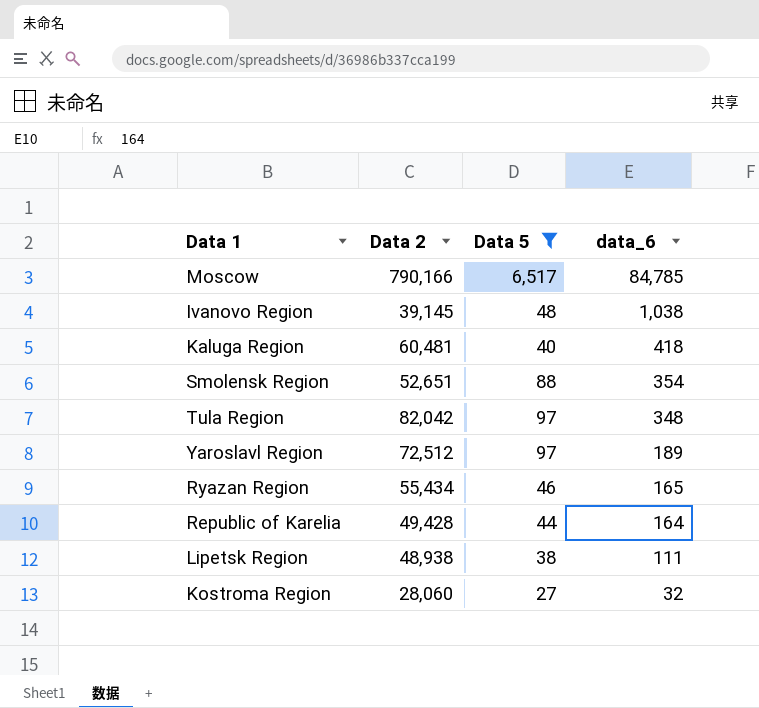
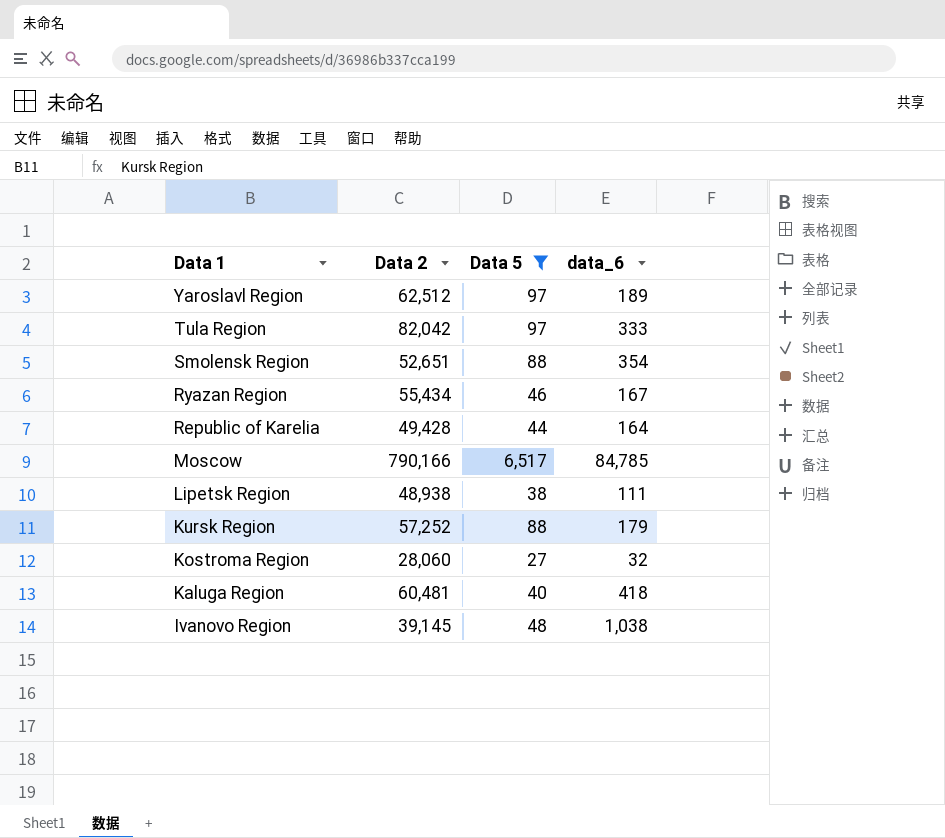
row order: data_6 descending -> Data 1 descending
Yaroslavl Region | Data 2: 72,512 -> 62,512
Tula Region | data_6: 348 -> 333
Ryazan Region | data_6: 165 -> 167
row Kursk Region: none -> 57,252 | 88 | 179

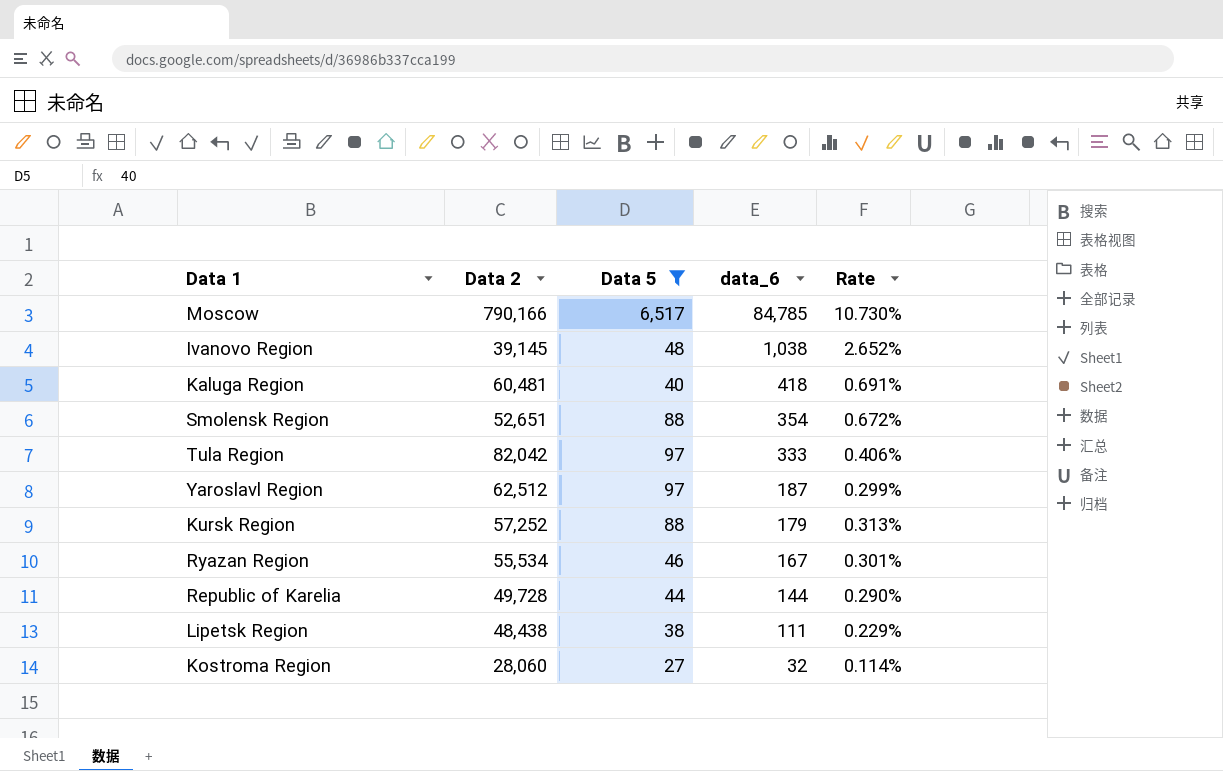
row order: Data 1 descending -> data_6 descending
column Rate | formula: none -> [data_6] / [Data 2]
Yaroslavl Region | data_6: 189 -> 187
Ryazan Region | Data 2: 55,434 -> 55,534
Republic of Karelia | Data 2: 49,428 -> 49,728
Republic of Karelia | data_6: 164 -> 144
Lipetsk Region | Data 2: 48,938 -> 48,438

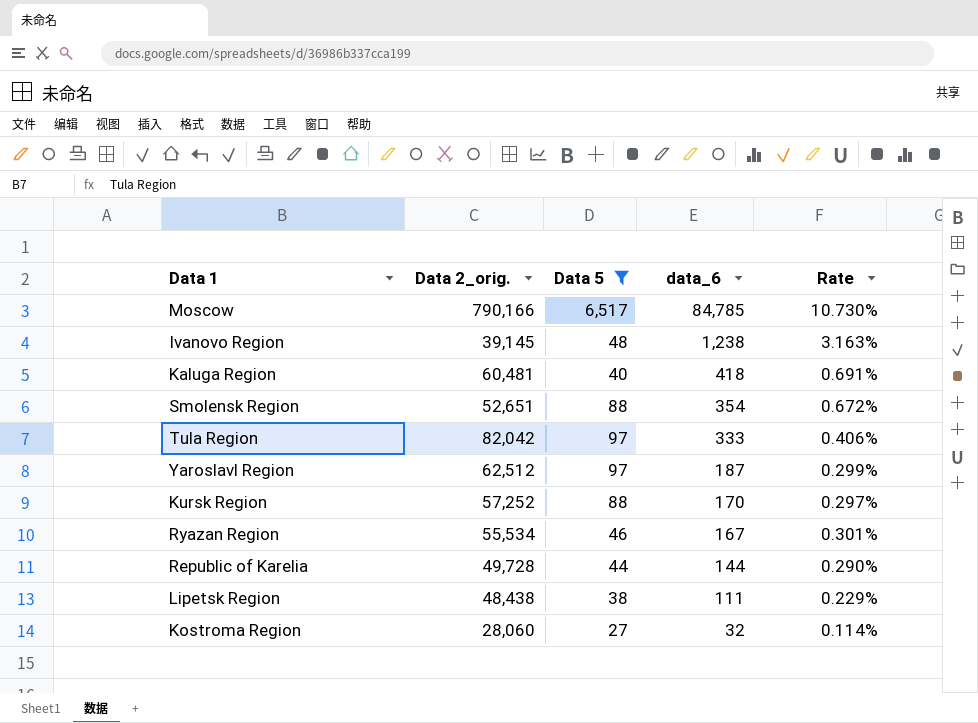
column name: Data 2 -> Data 2_orig.
Ivanovo Region | data_6: 1,038 -> 1,238
Ivanovo Region | Rate: 2.652% -> 3.163%
Kursk Region | data_6: 179 -> 170
Kursk Region | Rate: 0.313% -> 0.297%

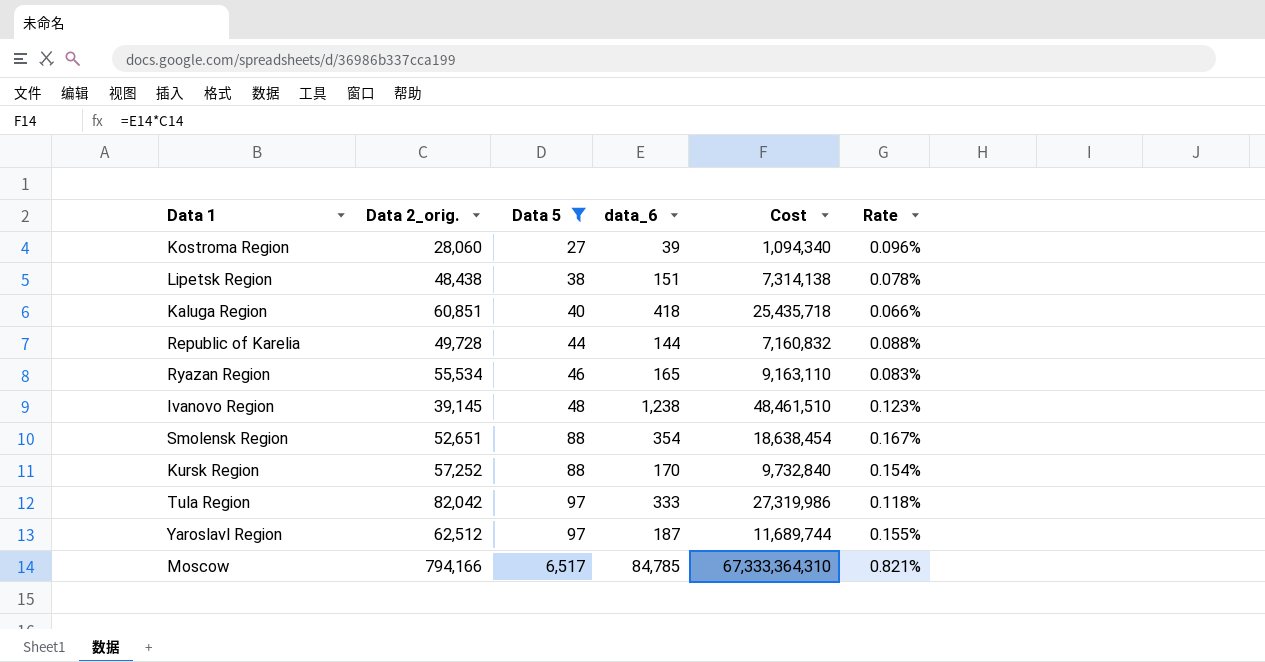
row order: data_6 descending -> Data 5 ascending
column Cost | formula: none -> [Data 2_orig.] * [data_6]
column Rate | formula: [data_6] / [Data 2_orig.] -> [Data 5] / [Data 2_orig.]
Kostroma Region | data_6: 32 -> 39
Lipetsk Region | data_6: 111 -> 151
Kaluga Region | Data 2_orig.: 60,481 -> 60,851
Ryazan Region | data_6: 167 -> 165
Moscow | Data 2_orig.: 790,166 -> 794,166

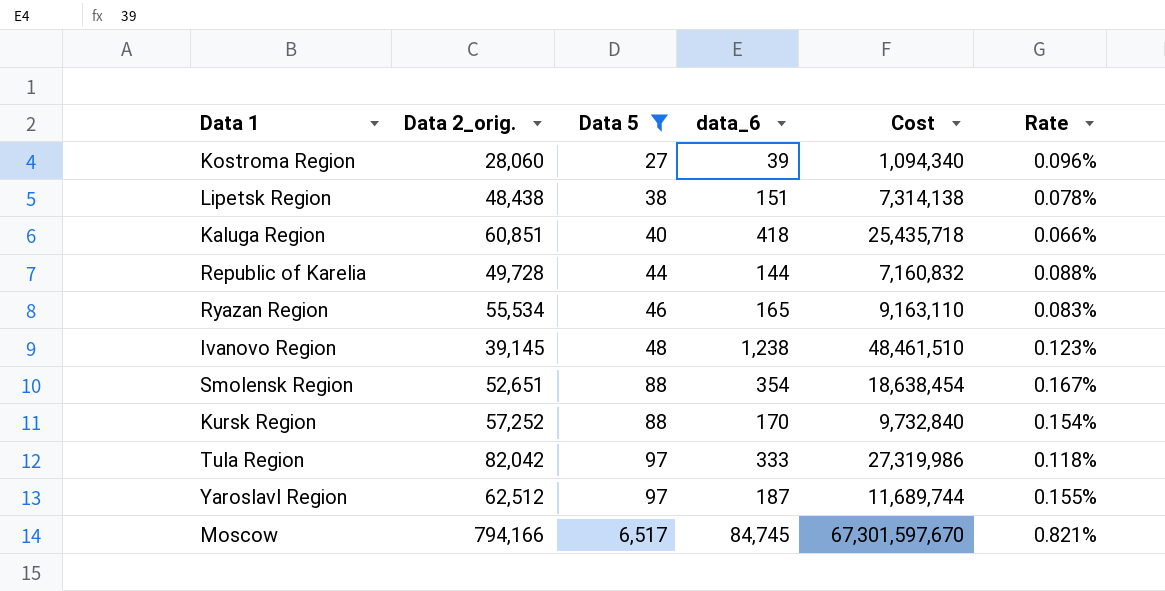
Moscow | data_6: 84,785 -> 84,745
Moscow | Cost: 67,333,364,310 -> 67,301,597,670

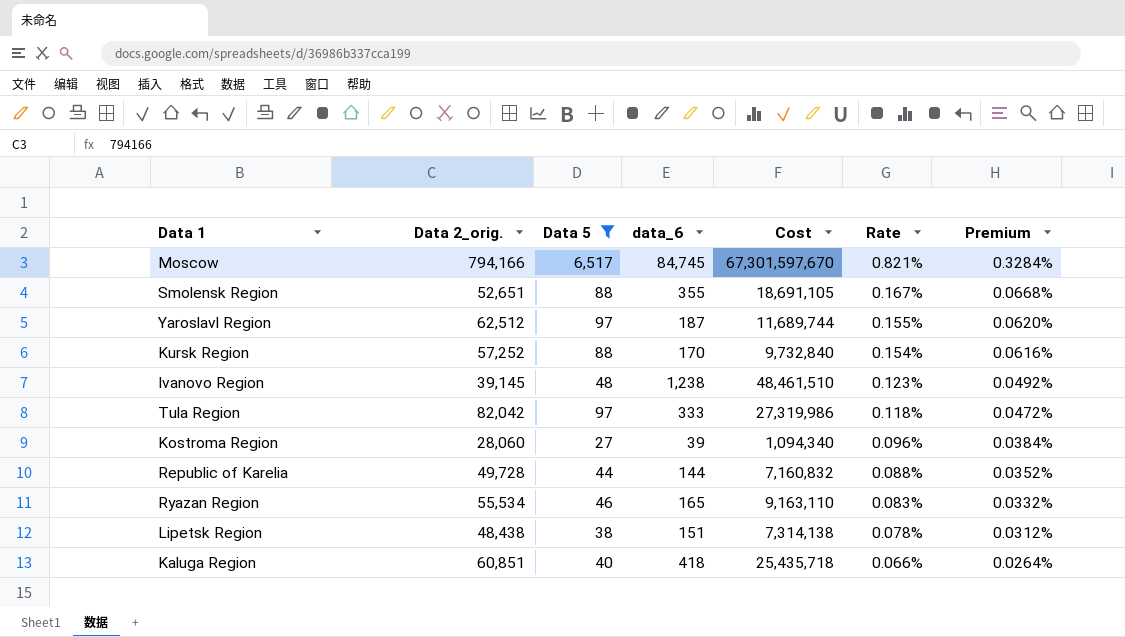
row order: Data 5 ascending -> Rate descending
column Premium | formula: none -> [Rate] * 0.4
Smolensk Region | data_6: 354 -> 355
Smolensk Region | Cost: 18,638,454 -> 18,691,105

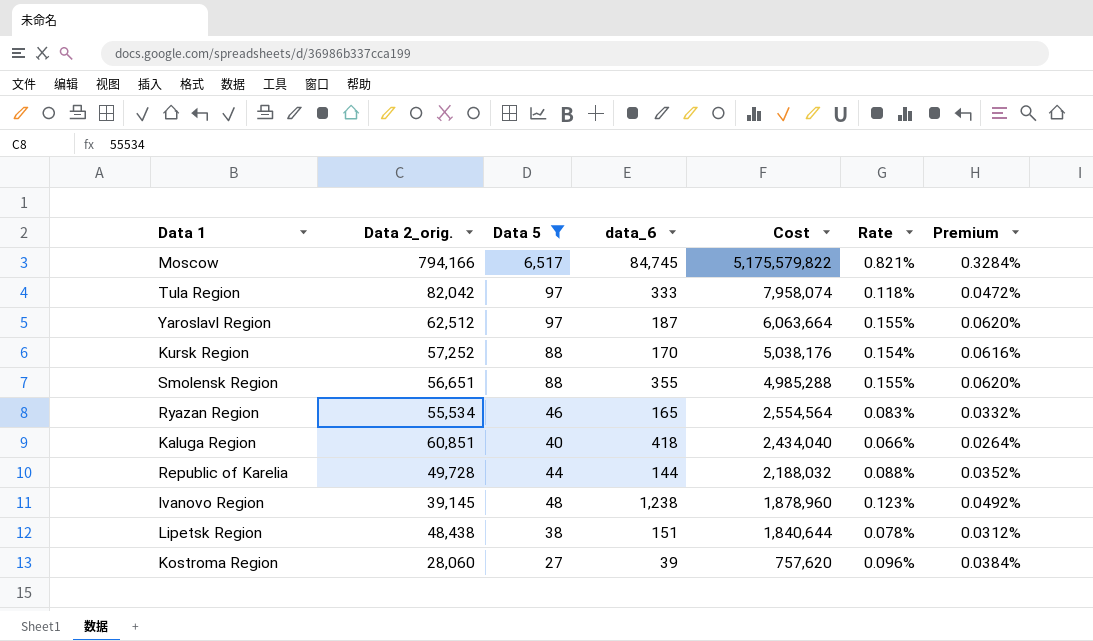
row order: Rate descending -> Cost descending
column Cost | formula: [Data 2_orig.] * [data_6] -> [Data 2_orig.] * [Data 5]
Smolensk Region | Data 2_orig.: 52,651 -> 56,651
Smolensk Region | Rate: 0.167% -> 0.155%
Smolensk Region | Premium: 0.0668% -> 0.0620%

